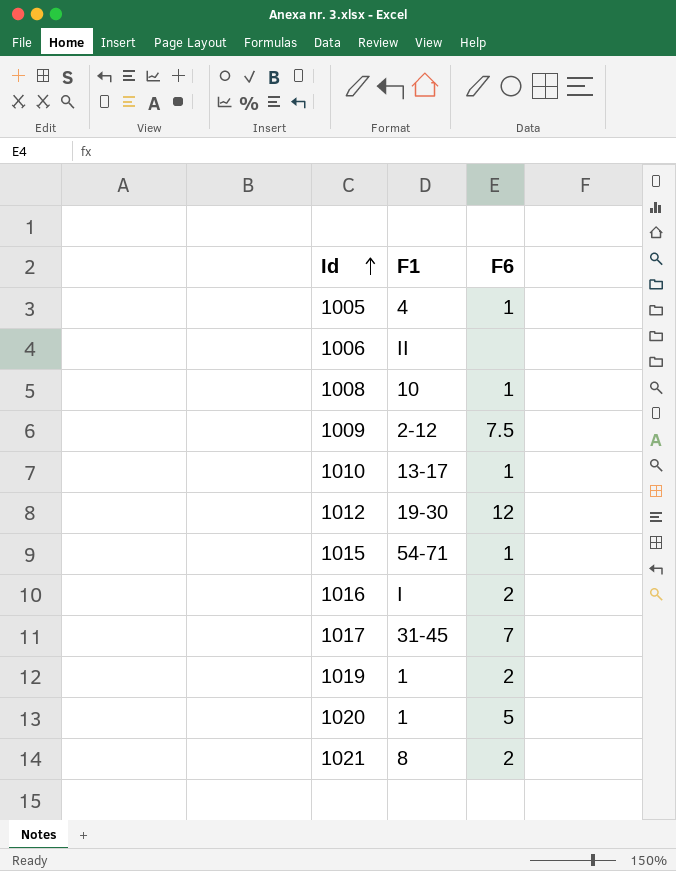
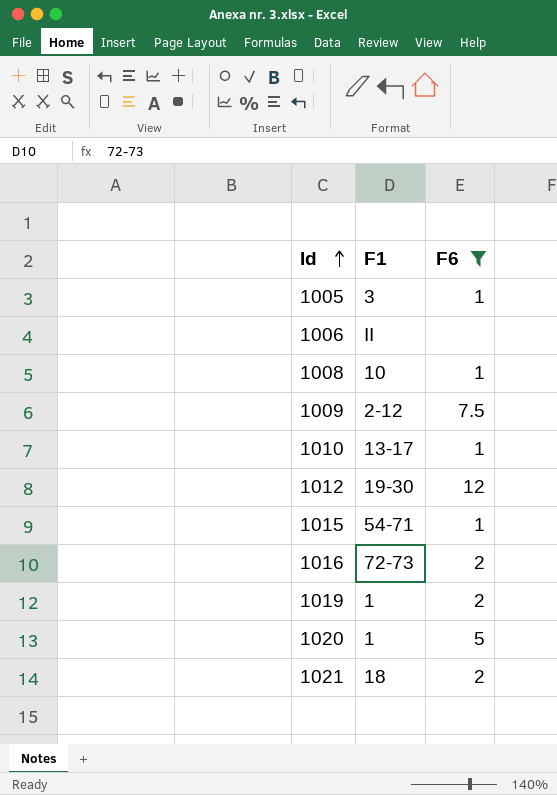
filter: none -> F6 != 7
1005 | F1: 4 -> 3
1016 | F1: I -> 72-73
1021 | F1: 8 -> 18

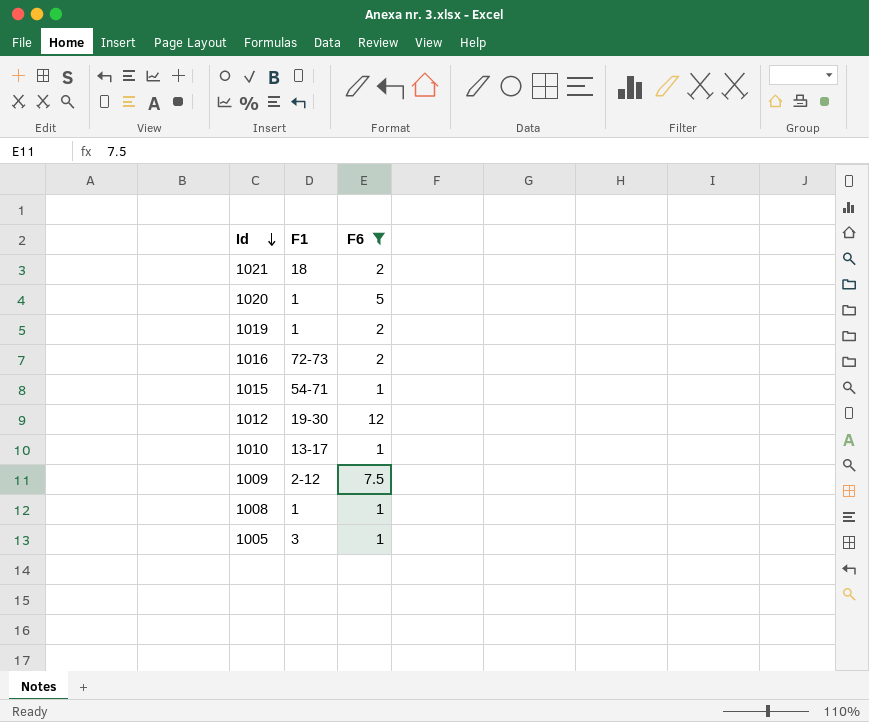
row order: Id ascending -> Id descending
row 1006: II | none -> none
1008 | F1: 10 -> 1

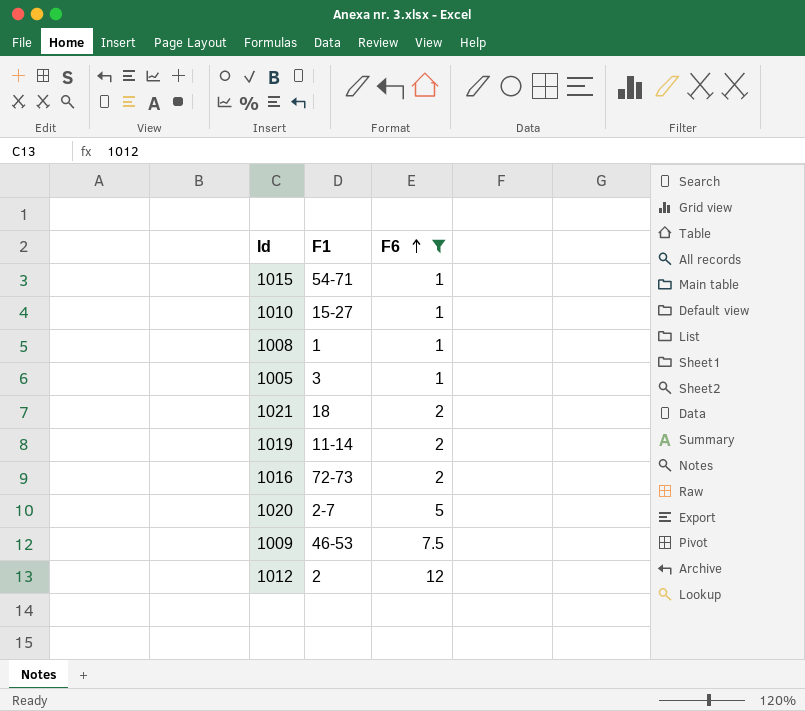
row order: Id descending -> F6 ascending
1010 | F1: 13-17 -> 15-27
1019 | F1: 1 -> 11-14
1020 | F1: 1 -> 2-7
1009 | F1: 2-12 -> 46-53
1012 | F1: 19-30 -> 2

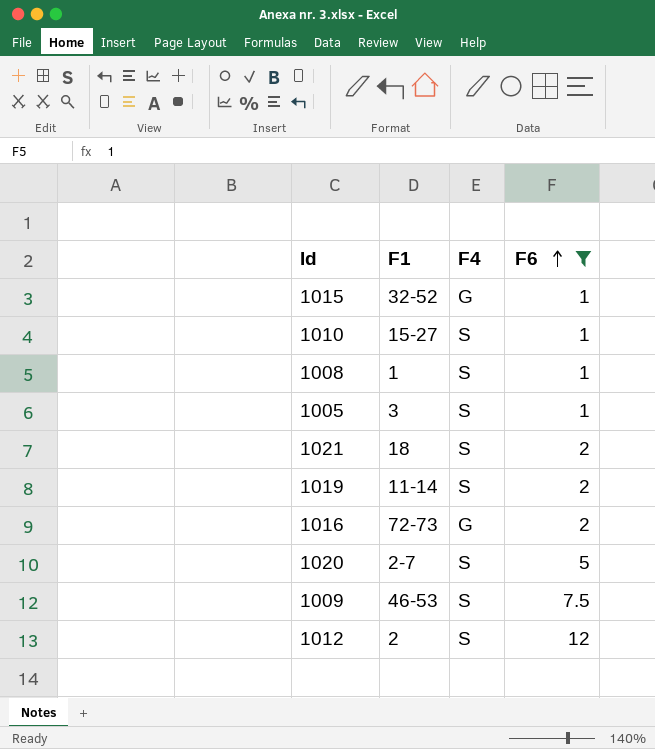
column F4 | position: none -> 3
1015 | F1: 54-71 -> 32-52

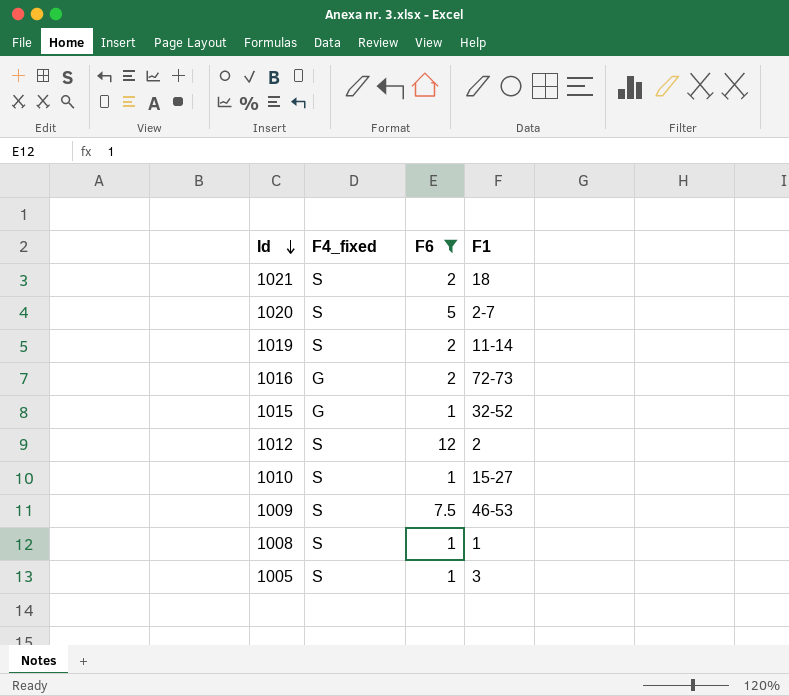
row order: F6 ascending -> Id descending
column name: F4 -> F4_fixed
column F1 | position: 2 -> 4

